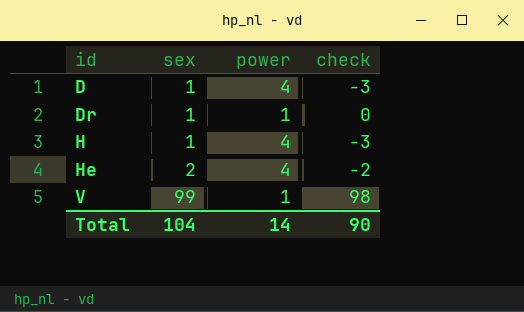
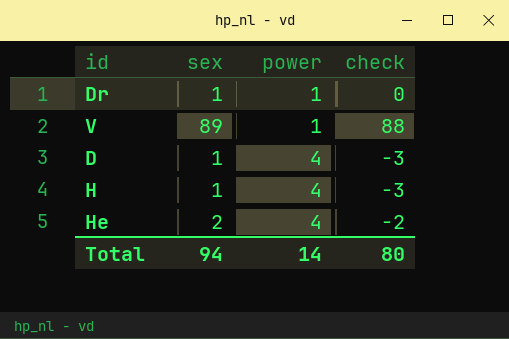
row order: id ascending -> power ascending
V | sex: 99 -> 89
V | check: 98 -> 88
Total | sex: 104 -> 94
Total | check: 90 -> 80

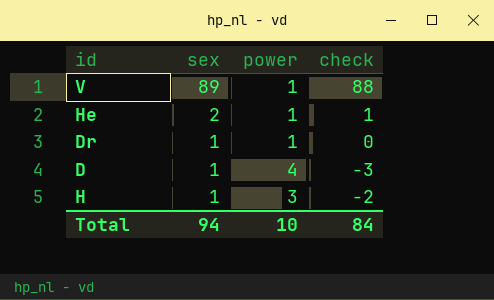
row order: power ascending -> sex descending
He | power: 4 -> 1
He | check: -2 -> 1
H | power: 4 -> 3
H | check: -3 -> -2
Total | power: 14 -> 10
Total | check: 80 -> 84

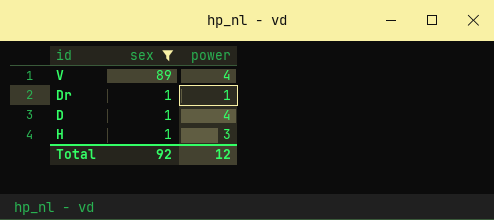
filter: none -> sex != 2
column check | formula: [sex] - [power] -> none
V | power: 1 -> 4
Total | sex: 94 -> 92
Total | power: 10 -> 12

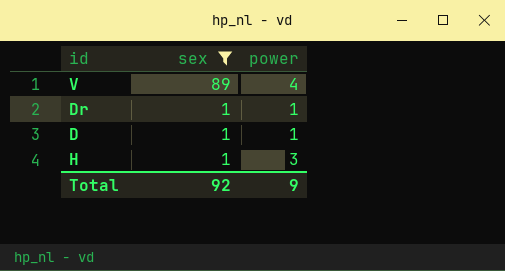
D | power: 4 -> 1
Total | power: 12 -> 9

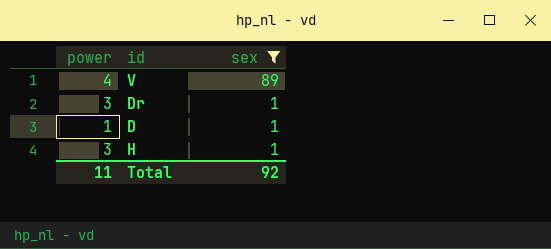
column power | position: 3 -> 1
Dr | power: 1 -> 3
Total | power: 9 -> 11

